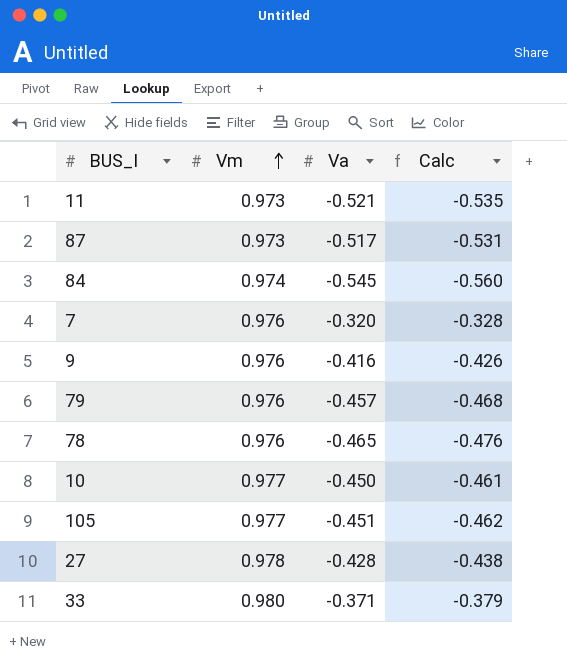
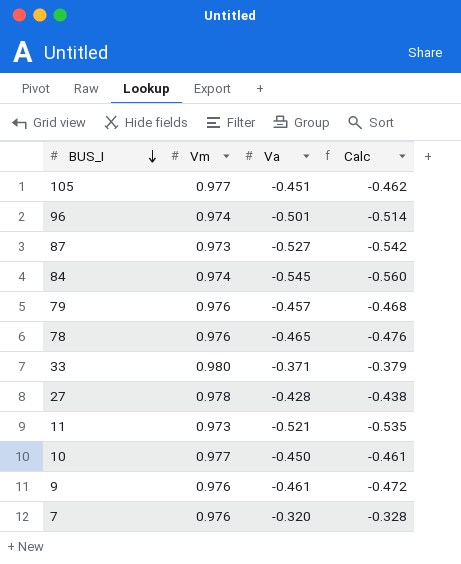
row order: Vm ascending -> BUS_I descending
row 96: none -> 0.974 | -0.501 | -0.514
87 | Va: -0.517 -> -0.527
87 | Calc: -0.531 -> -0.542
9 | Va: -0.416 -> -0.461
9 | Calc: -0.426 -> -0.472

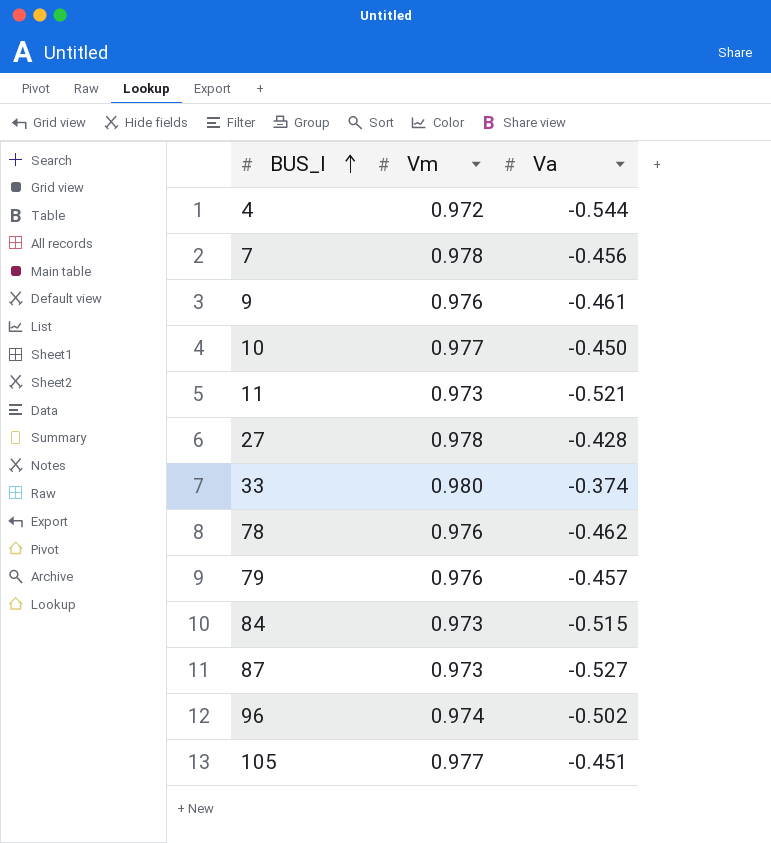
row order: BUS_I descending -> BUS_I ascending
column Calc | formula: [Va] / [Vm] -> none
row 4: none -> 0.972 | -0.544
7 | Vm: 0.976 -> 0.978
7 | Va: -0.320 -> -0.456
33 | Va: -0.371 -> -0.374
78 | Va: -0.465 -> -0.462
84 | Vm: 0.974 -> 0.973
84 | Va: -0.545 -> -0.515
96 | Va: -0.501 -> -0.502

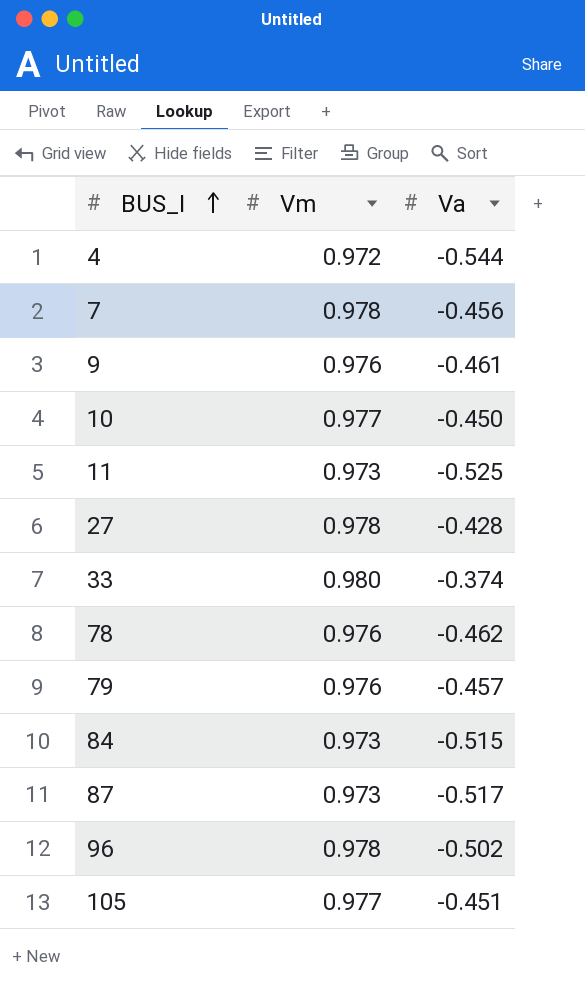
11 | Va: -0.521 -> -0.525
87 | Va: -0.527 -> -0.517
96 | Vm: 0.974 -> 0.978

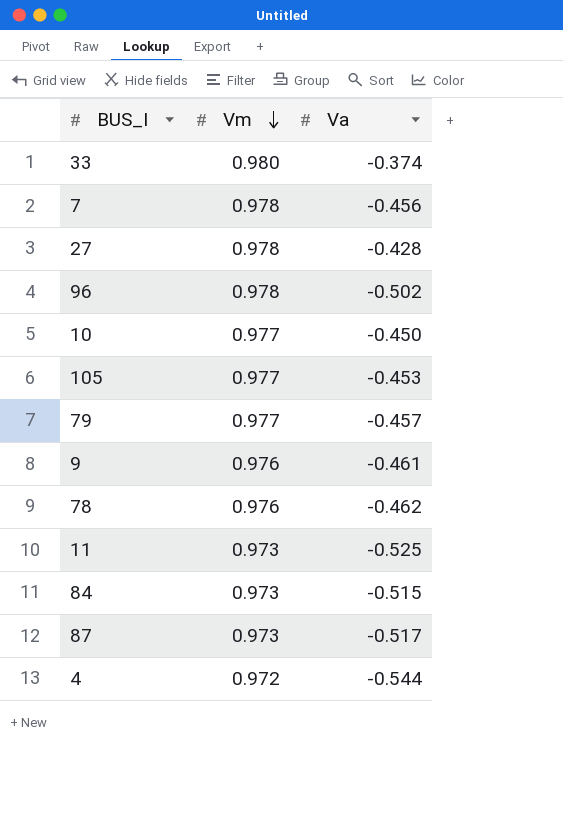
row order: BUS_I ascending -> Vm descending
105 | Va: -0.451 -> -0.453
79 | Vm: 0.976 -> 0.977

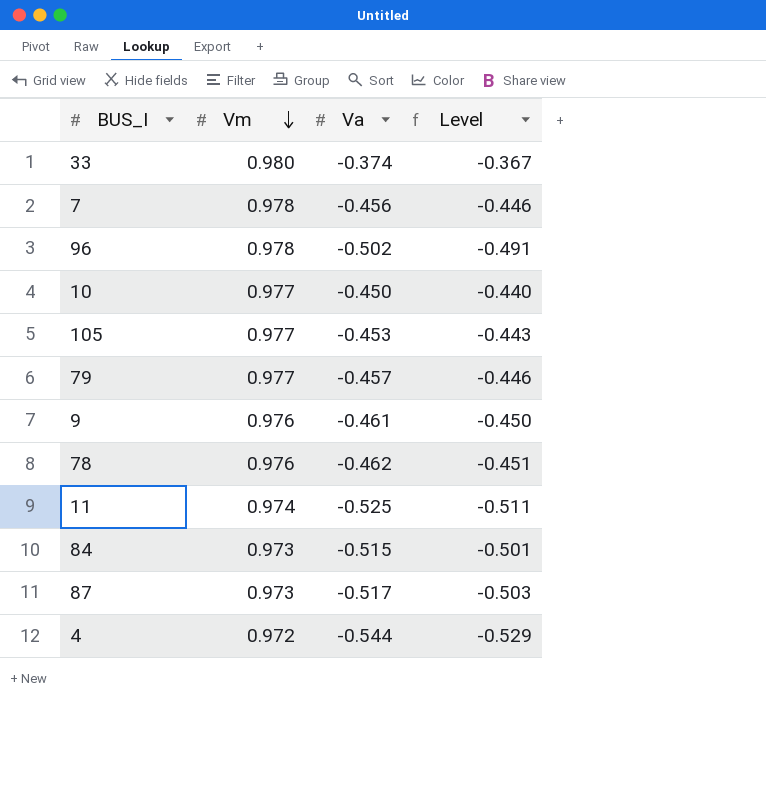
column Level | formula: none -> [Vm] * [Va]
row 27: 0.978 | -0.428 -> none
11 | Vm: 0.973 -> 0.974

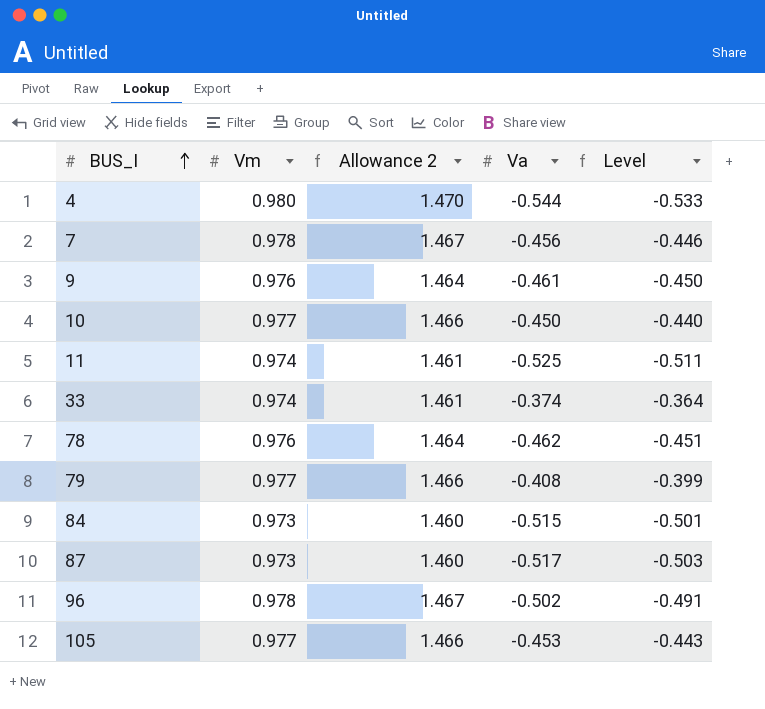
row order: Vm descending -> BUS_I ascending
column Allowance 2 | formula: none -> [Vm] * 1.5
4 | Vm: 0.972 -> 0.980
4 | Level: -0.529 -> -0.533
33 | Vm: 0.980 -> 0.974
33 | Level: -0.367 -> -0.364
79 | Va: -0.457 -> -0.408
79 | Level: -0.446 -> -0.399

